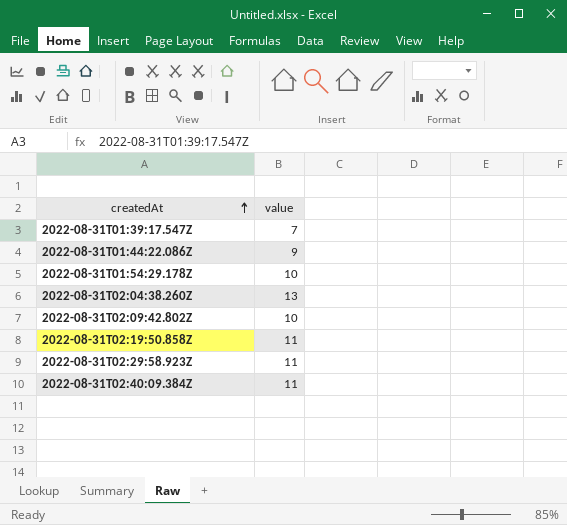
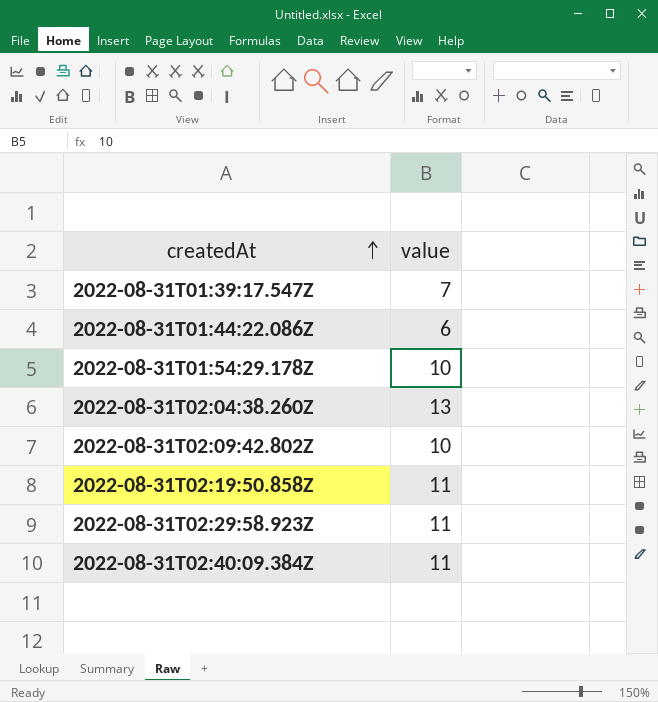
2022-08-31T01:44:22.086Z | value: 9 -> 6

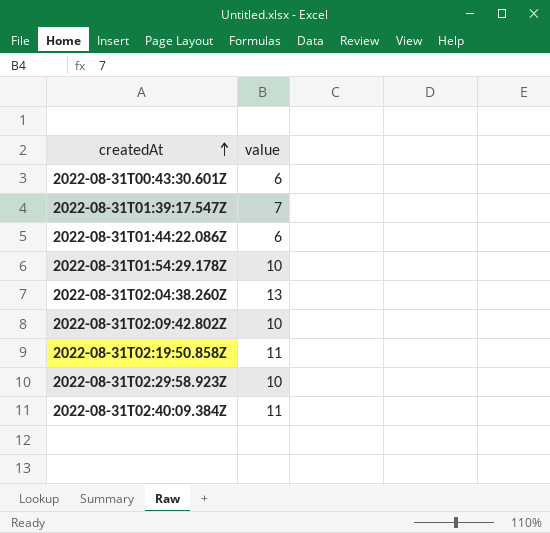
row 2022-08-31T00:43:30.601Z: none -> 6
2022-08-31T02:29:58.923Z | value: 11 -> 10

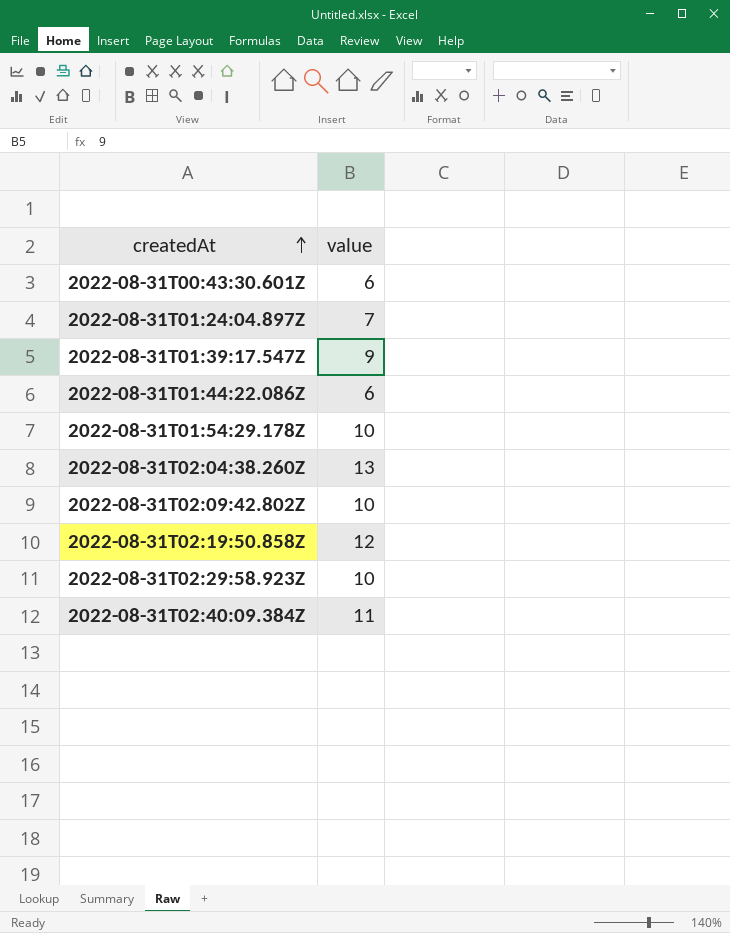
row 2022-08-31T01:24:04.897Z: none -> 7
2022-08-31T01:39:17.547Z | value: 7 -> 9
2022-08-31T02:19:50.858Z | value: 11 -> 12

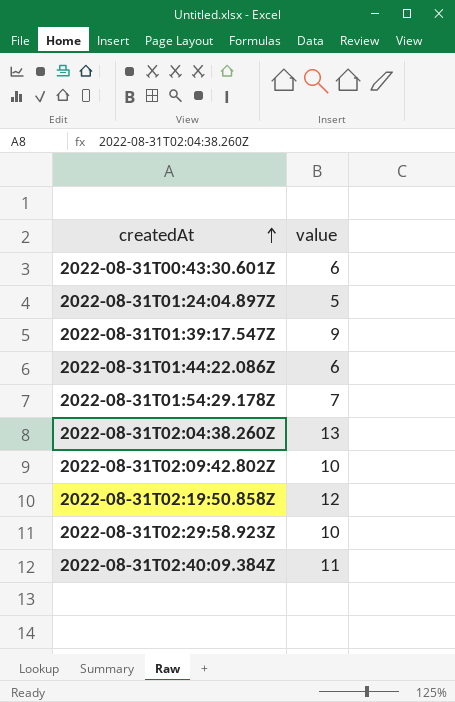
2022-08-31T01:24:04.897Z | value: 7 -> 5
2022-08-31T01:54:29.178Z | value: 10 -> 7

